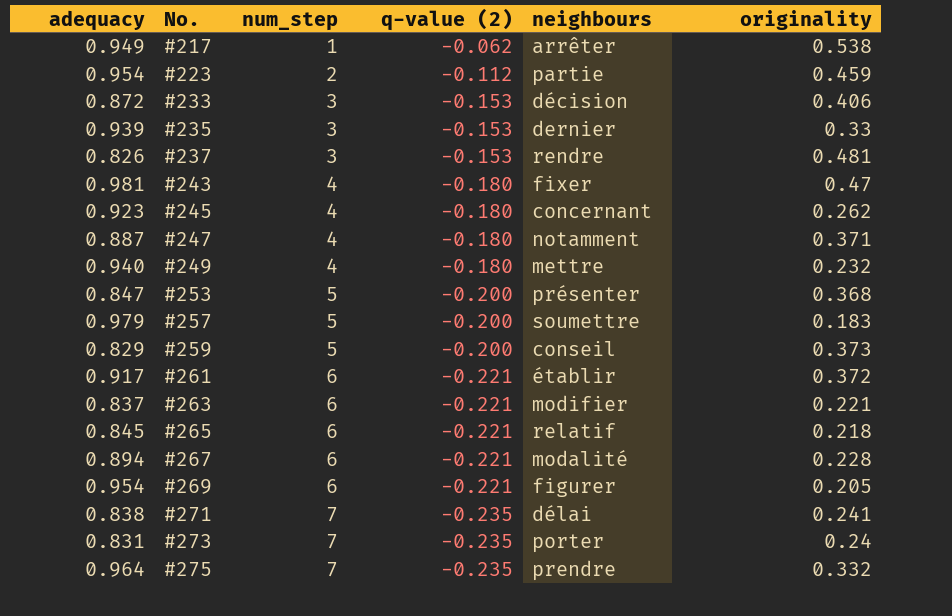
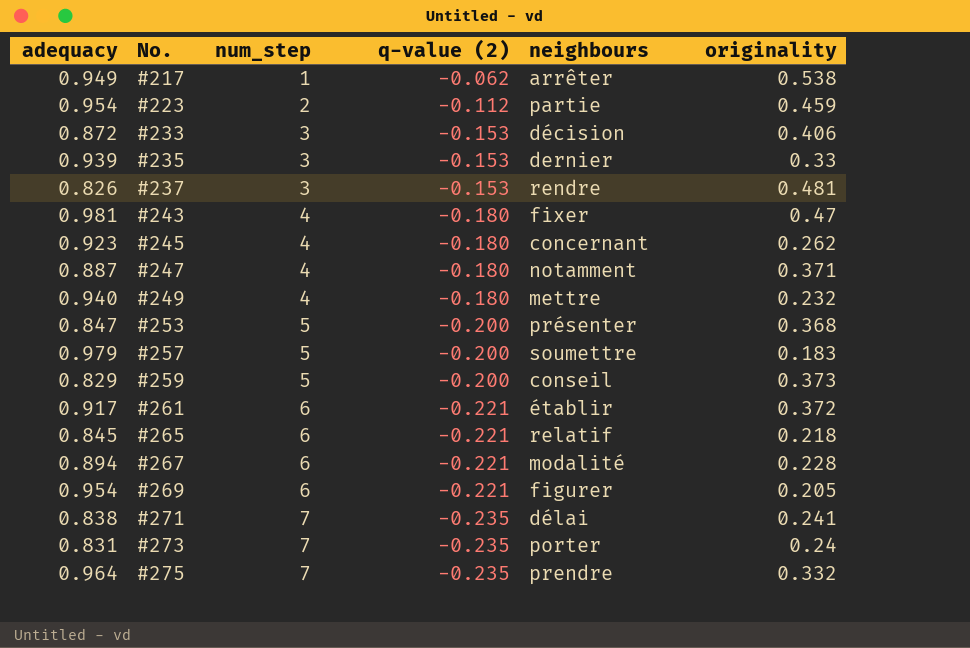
row #263: 0.837 | 6 | -0.221 | modifier | 0.221 -> none

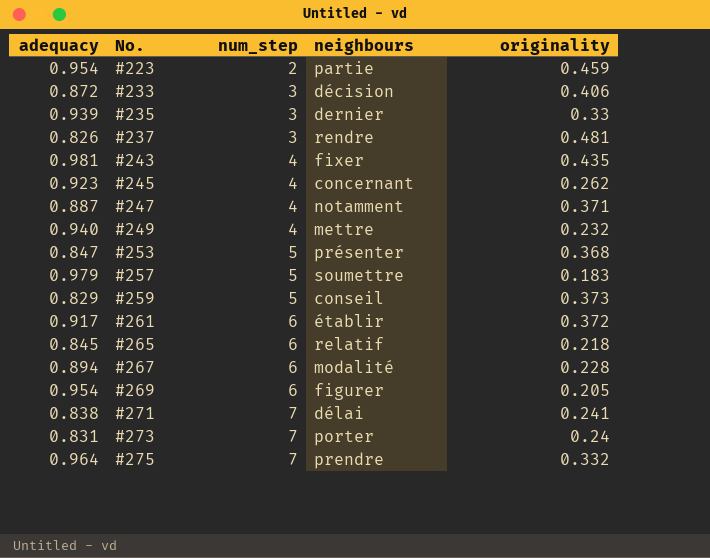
column q-value (2) | position: 4 -> none
row #217: 0.949 | 1 | -0.062 | arrêter | 0.538 -> none
#243 | originality: 0.47 -> 0.435

